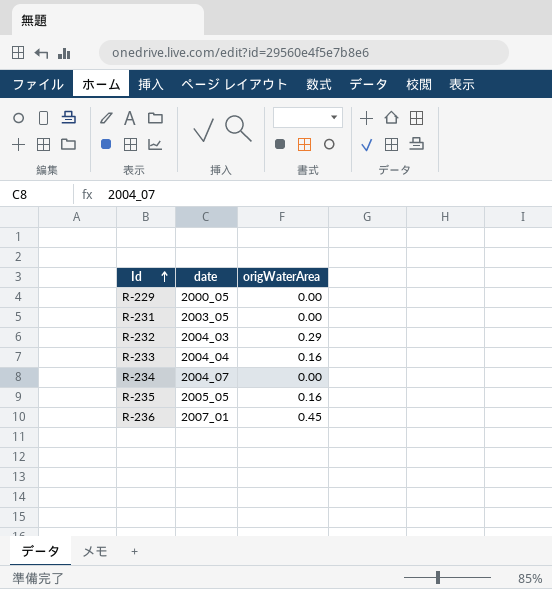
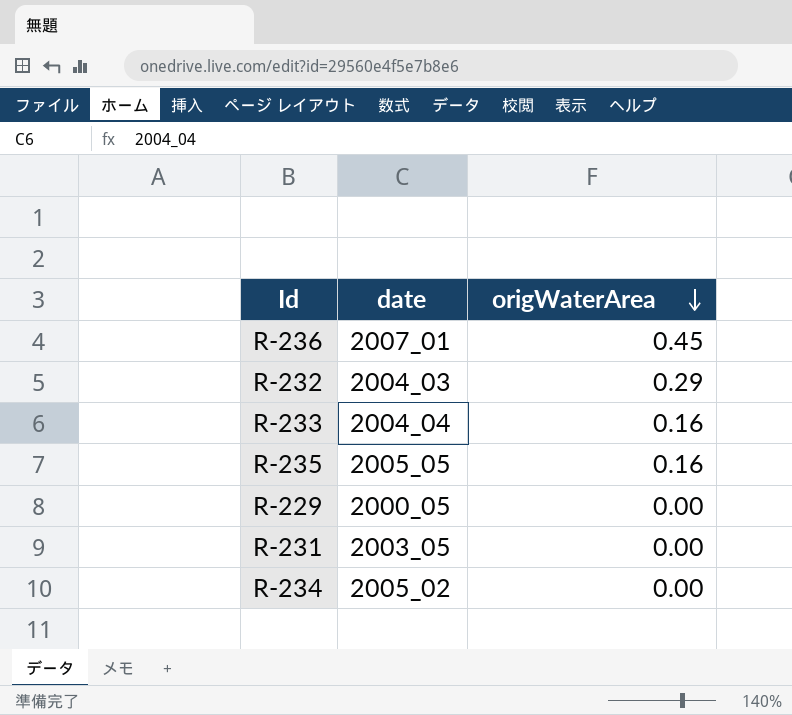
row order: Id ascending -> origWaterArea descending
R-234 | date: 2004_07 -> 2005_02

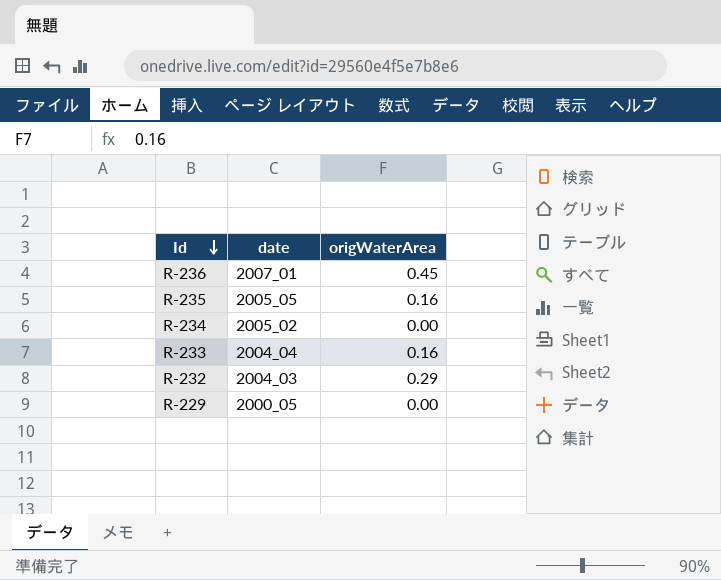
row order: origWaterArea descending -> Id descending
row R-231: 2003_05 | 0.00 -> none

